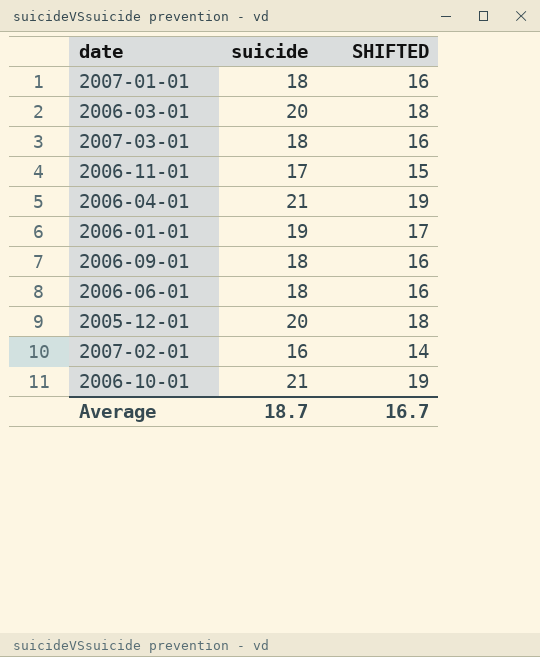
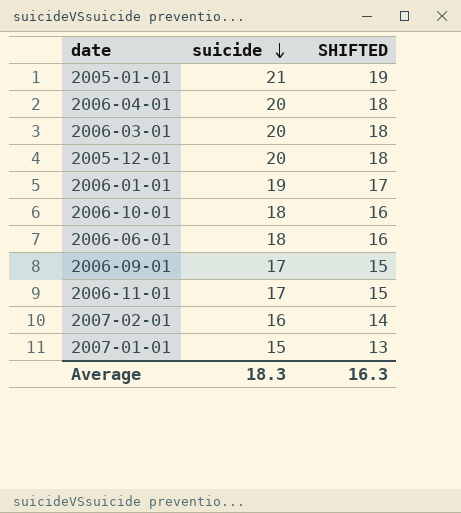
row order: none -> suicide descending
row 2007-03-01: 18 | 16 -> none
row 2005-01-01: none -> 21 | 19
2006-04-01 | suicide: 21 -> 20
2006-04-01 | SHIFTED: 19 -> 18
2006-10-01 | suicide: 21 -> 18
2006-10-01 | SHIFTED: 19 -> 16
2006-09-01 | suicide: 18 -> 17
2006-09-01 | SHIFTED: 16 -> 15
2007-01-01 | suicide: 18 -> 15
2007-01-01 | SHIFTED: 16 -> 13
Average | suicide: 18.7 -> 18.3
Average | SHIFTED: 16.7 -> 16.3

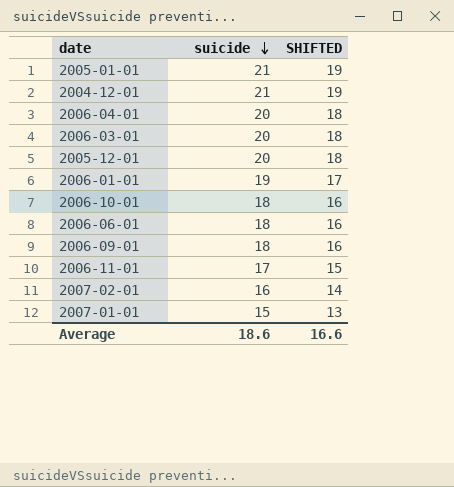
row 2004-12-01: none -> 21 | 19
2006-09-01 | suicide: 17 -> 18
2006-09-01 | SHIFTED: 15 -> 16
Average | suicide: 18.3 -> 18.6
Average | SHIFTED: 16.3 -> 16.6

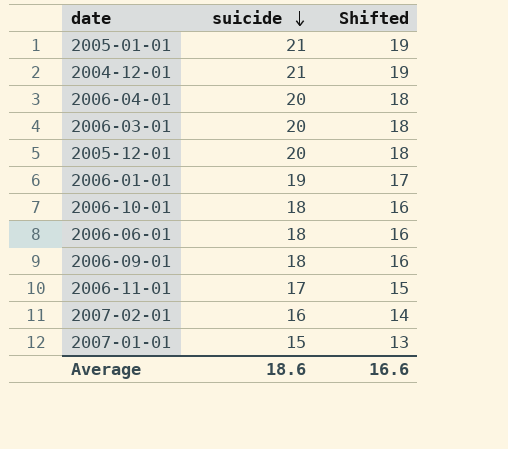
column name: SHIFTED -> Shifted

